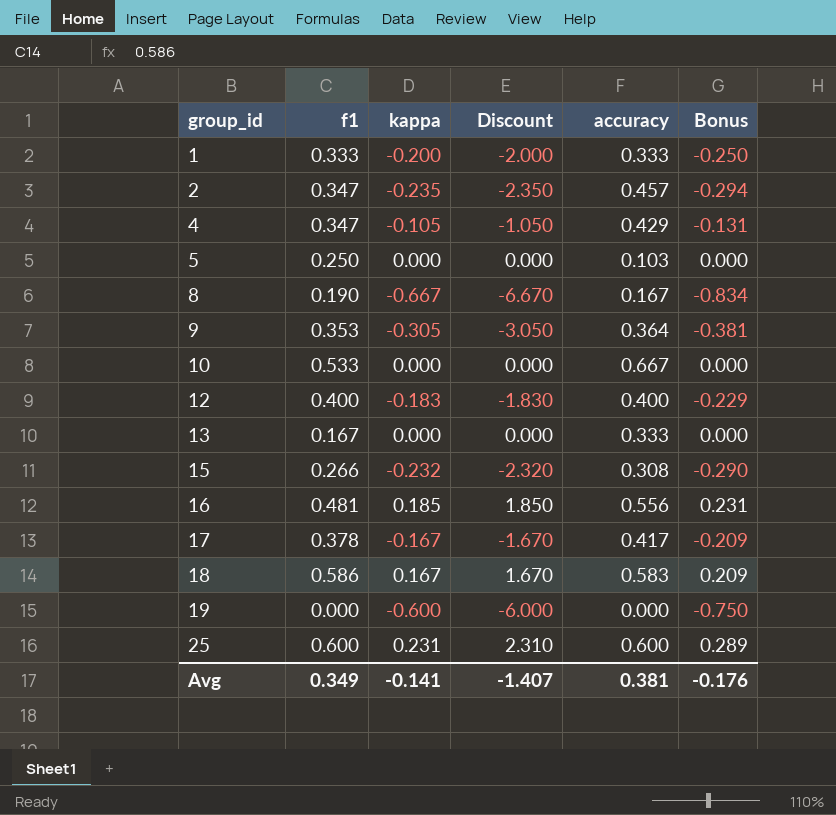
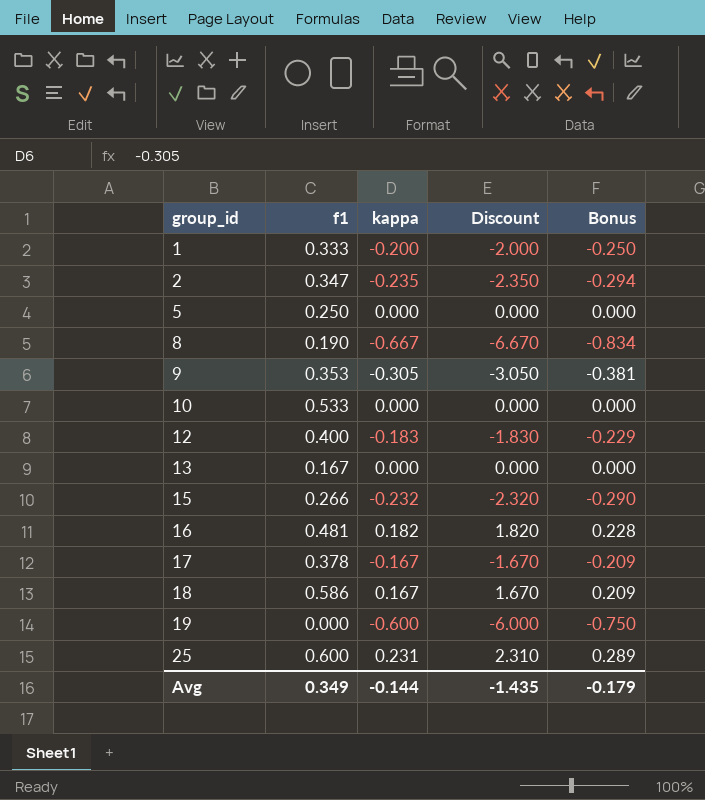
column accuracy | position: 5 -> none
row 4: 0.347 | -0.105 | -1.050 | 0.429 | -0.131 -> none
16 | kappa: 0.185 -> 0.182
16 | Discount: 1.850 -> 1.820
16 | Bonus: 0.231 -> 0.228
Avg | kappa: -0.141 -> -0.144
Avg | Discount: -1.407 -> -1.435
Avg | Bonus: -0.176 -> -0.179

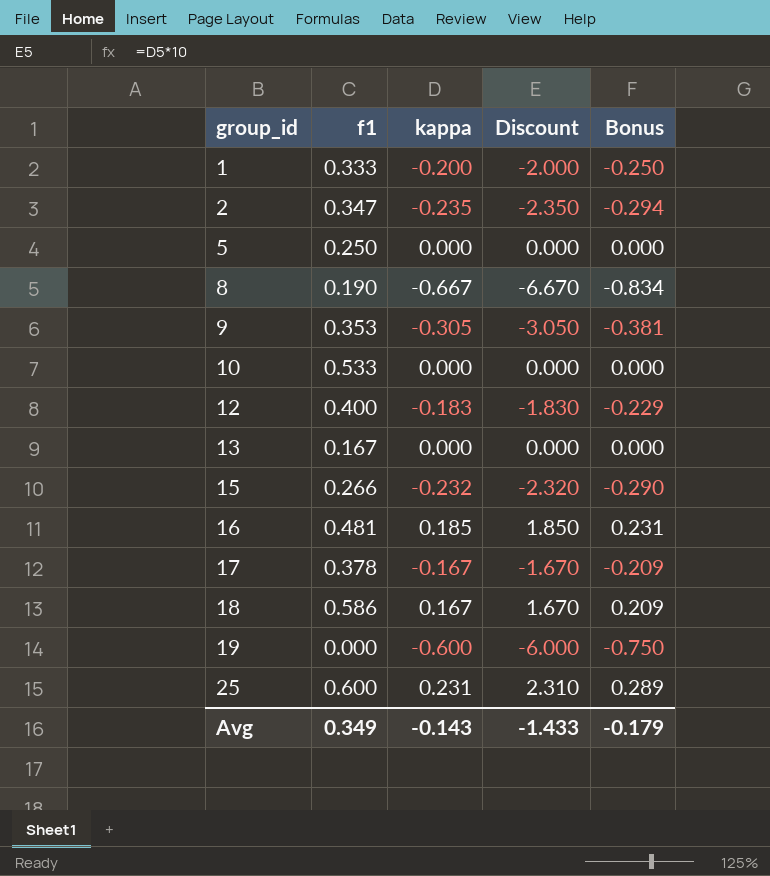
16 | kappa: 0.182 -> 0.185
16 | Discount: 1.820 -> 1.850
16 | Bonus: 0.228 -> 0.231
Avg | kappa: -0.144 -> -0.143
Avg | Discount: -1.435 -> -1.433

